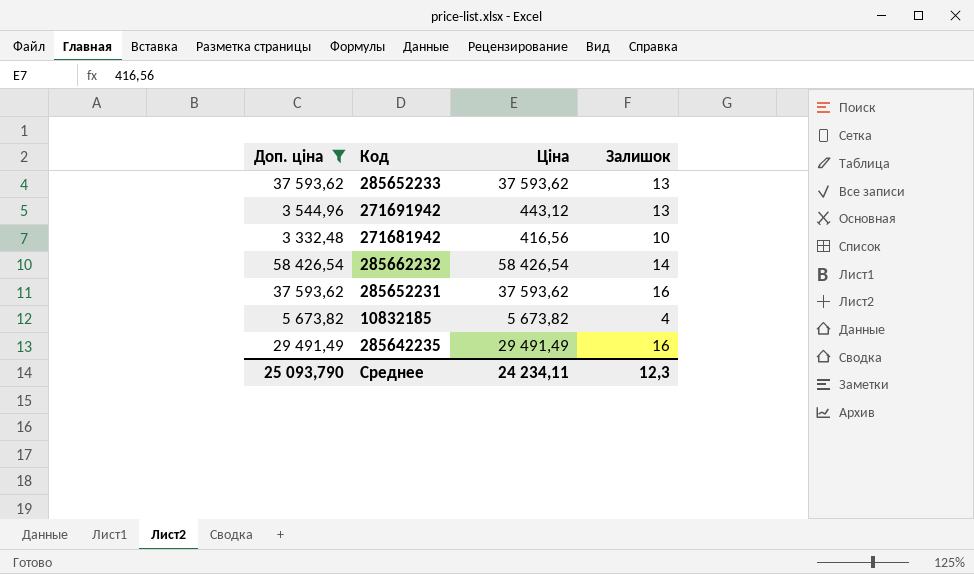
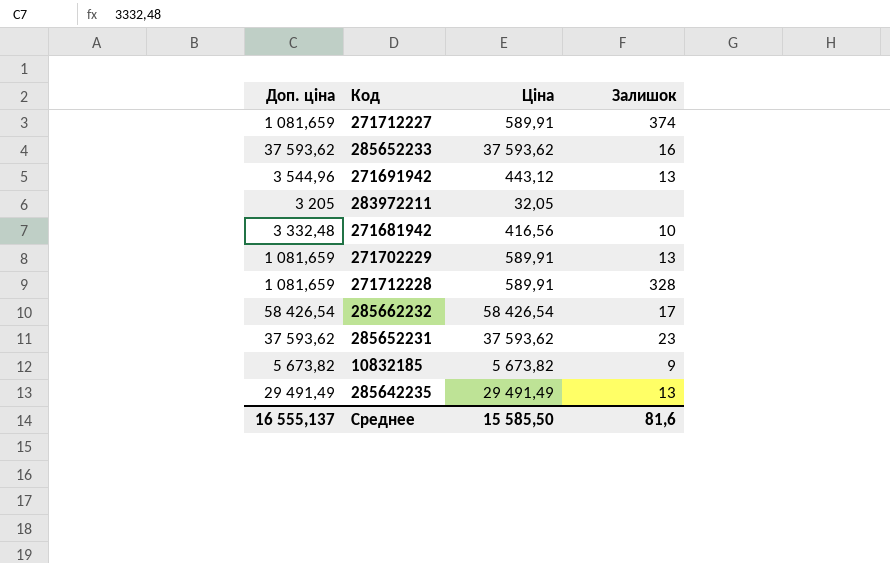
filter: Доп. ціна >= 3 332,48 -> none
285652233 | Залишок: 13 -> 16
285662232 | Залишок: 14 -> 17
285652231 | Залишок: 16 -> 23
10832185 | Залишок: 4 -> 9
285642235 | Залишок: 16 -> 13
Среднее | Доп. ціна: 25 093,790 -> 16 555,137
Среднее | Ціна: 24 234,11 -> 15 585,50
Среднее | Залишок: 12,3 -> 81,6

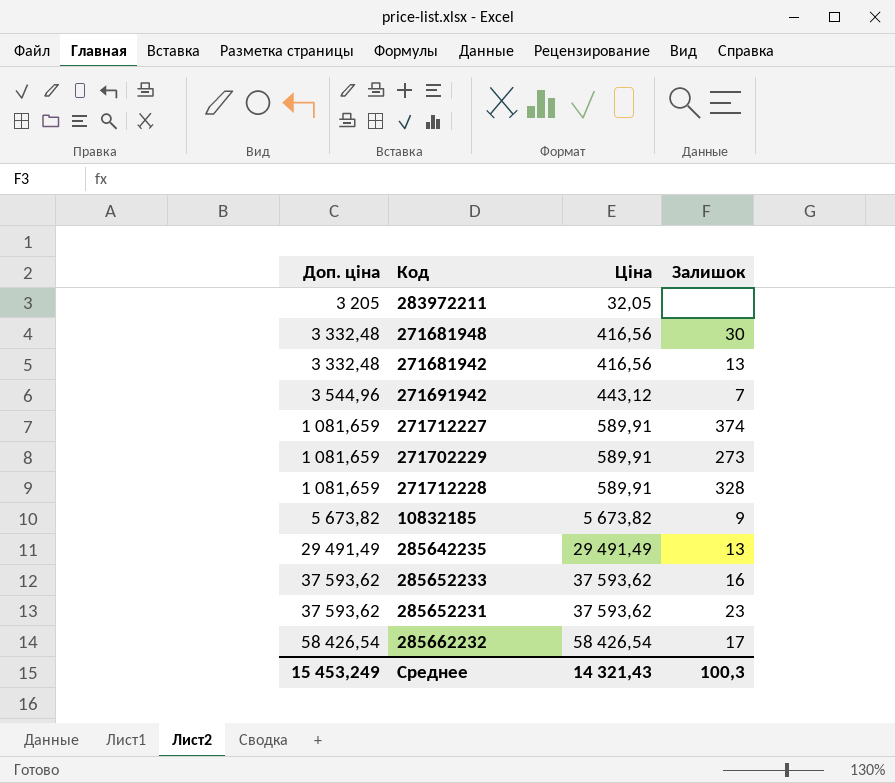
row order: none -> Ціна ascending
row 271681948: none -> 3 332,48 | 416,56 | 30
271681942 | Залишок: 10 -> 13
271691942 | Залишок: 13 -> 7
271702229 | Залишок: 13 -> 273
Среднее | Доп. ціна: 16 555,137 -> 15 453,249
Среднее | Ціна: 15 585,50 -> 14 321,43
Среднее | Залишок: 81,6 -> 100,3

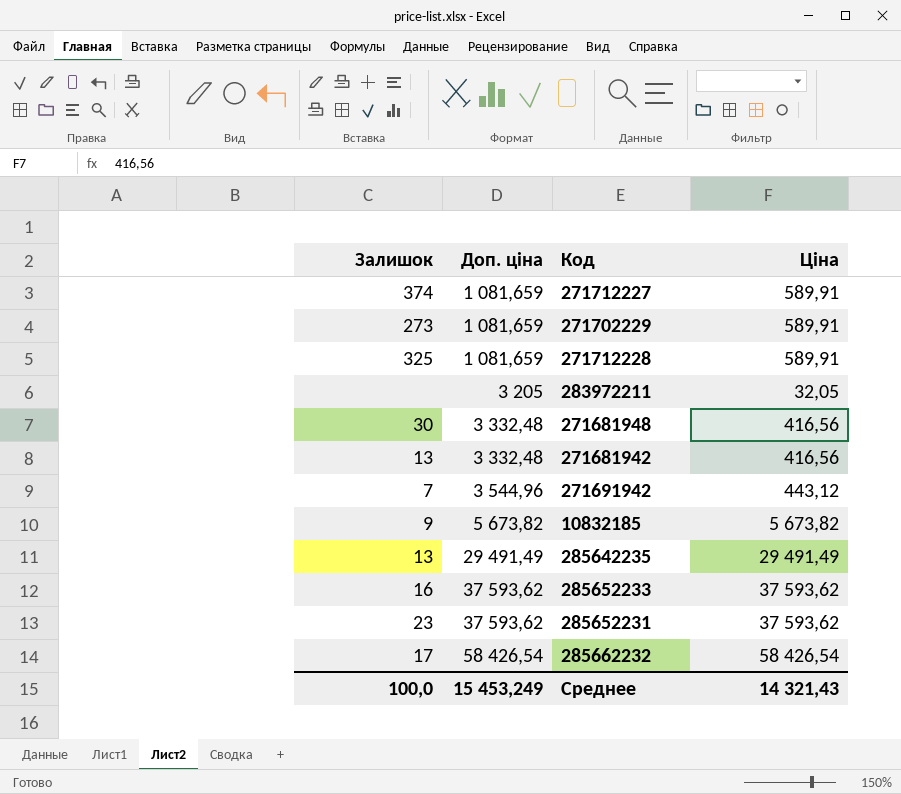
row order: Ціна ascending -> Доп. ціна ascending
column Залишок | position: 4 -> 1
271712228 | Залишок: 328 -> 325
Среднее | Залишок: 100,3 -> 100,0

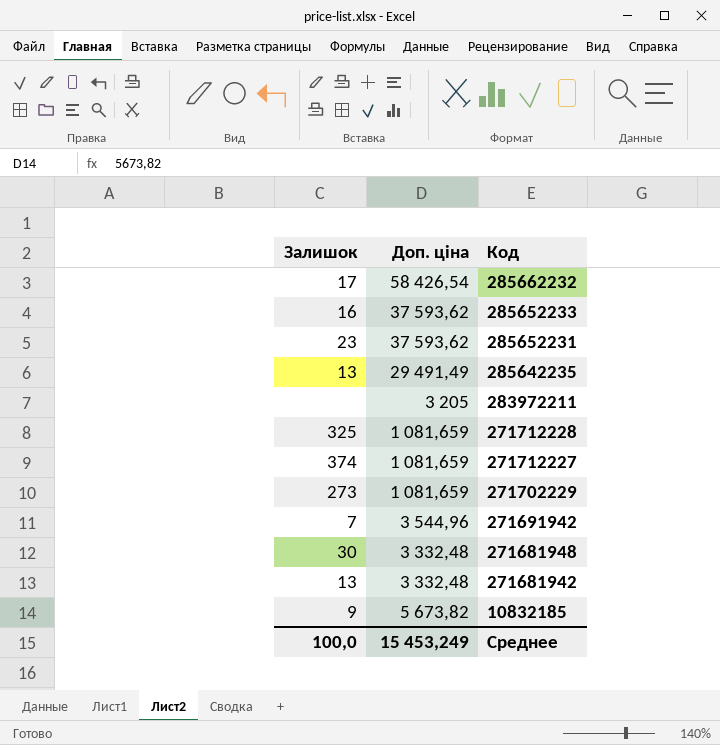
row order: Доп. ціна ascending -> Код descending
column Ціна | position: 4 -> none

